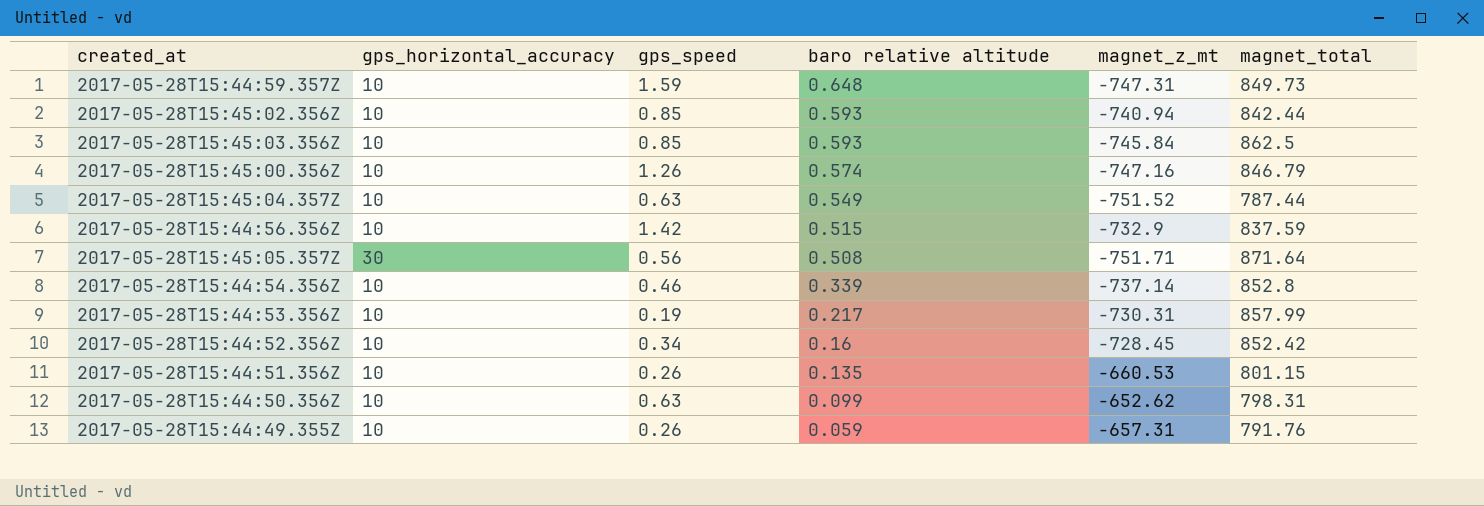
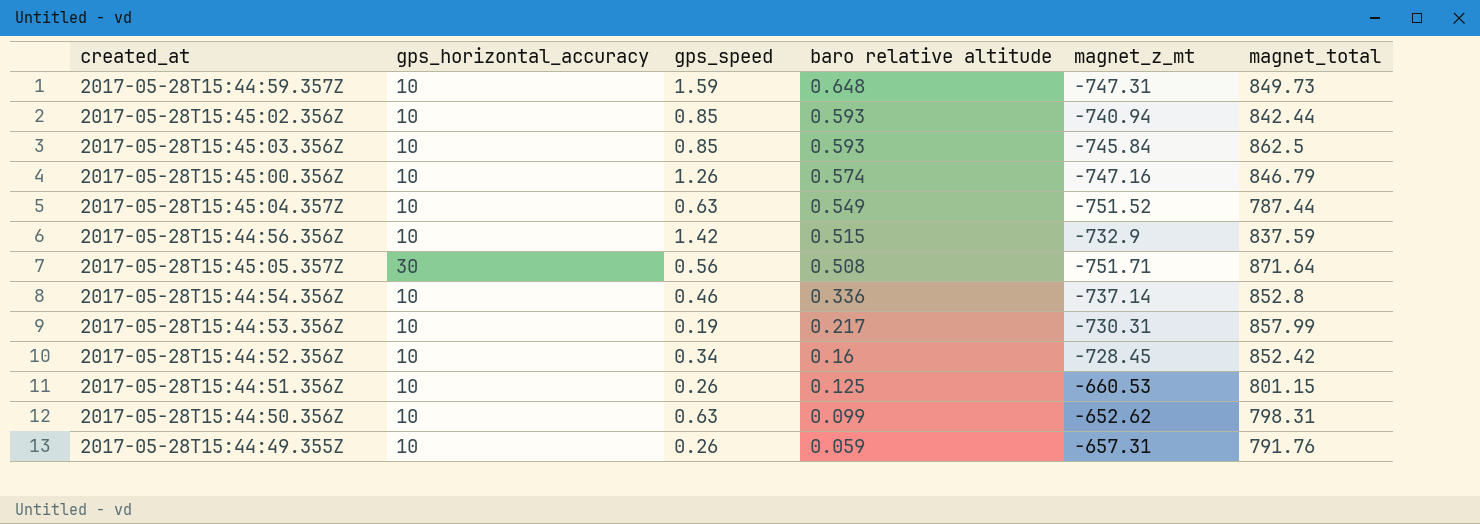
2017-05-28T15:44:54.356Z | baro relative altitude: 0.339 -> 0.336
2017-05-28T15:44:51.356Z | baro relative altitude: 0.135 -> 0.125

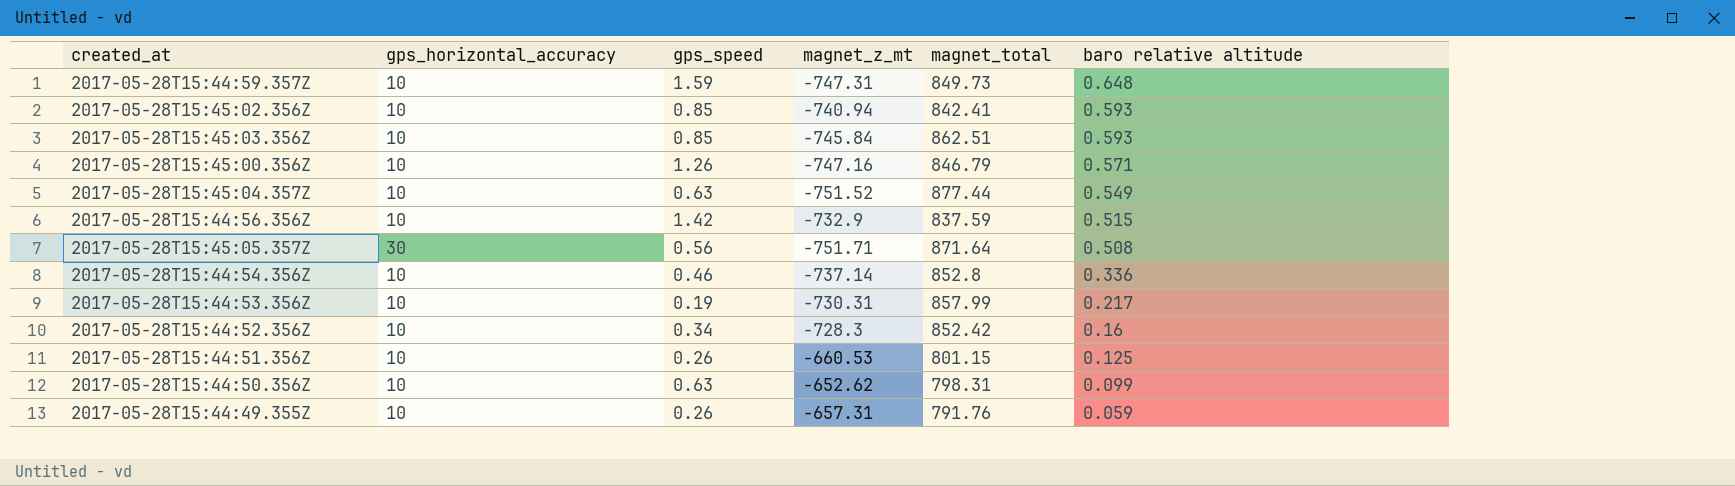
column baro relative altitude | position: 4 -> 6
2017-05-28T15:45:02.356Z | magnet_total: 842.44 -> 842.41
2017-05-28T15:45:03.356Z | magnet_total: 862.5 -> 862.51
2017-05-28T15:45:00.356Z | baro relative altitude: 0.574 -> 0.571
2017-05-28T15:45:04.357Z | magnet_total: 787.44 -> 877.44
2017-05-28T15:44:52.356Z | magnet_z_mt: -728.45 -> -728.3

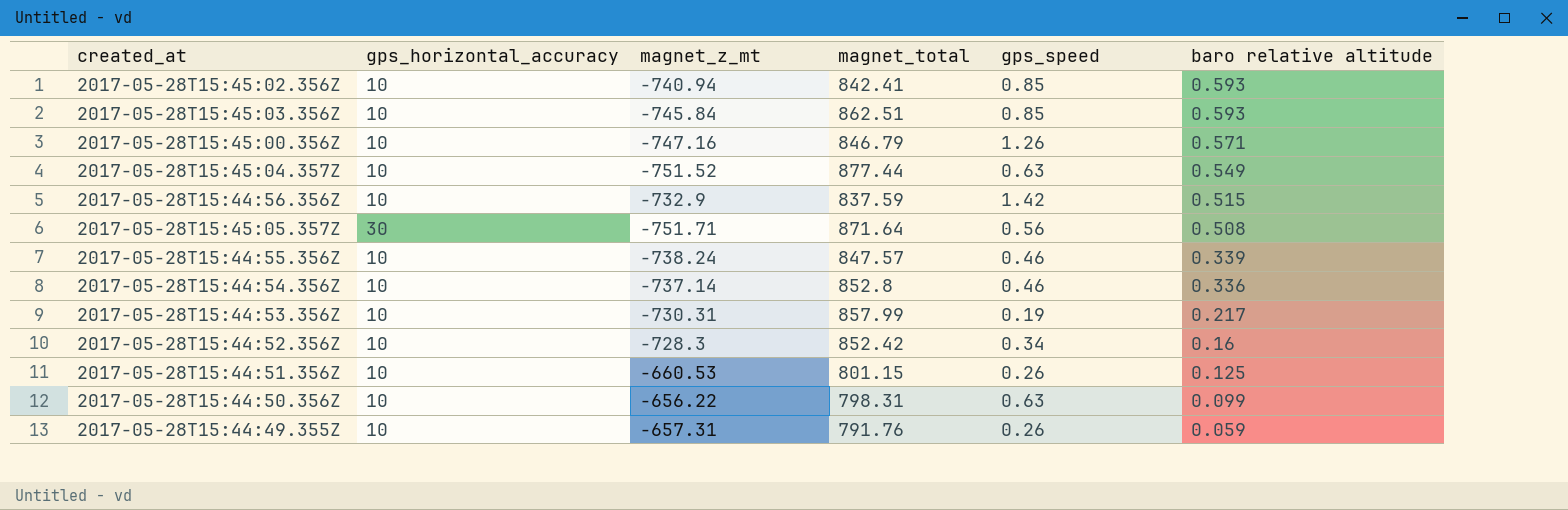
column gps_speed | position: 3 -> 5
row 2017-05-28T15:44:59.357Z: 10 | 1.59 | -747.31 | 849.73 | 0.648 -> none
row 2017-05-28T15:44:55.356Z: none -> 10 | -738.24 | 847.57 | 0.46 | 0.339
2017-05-28T15:44:50.356Z | magnet_z_mt: -652.62 -> -656.22

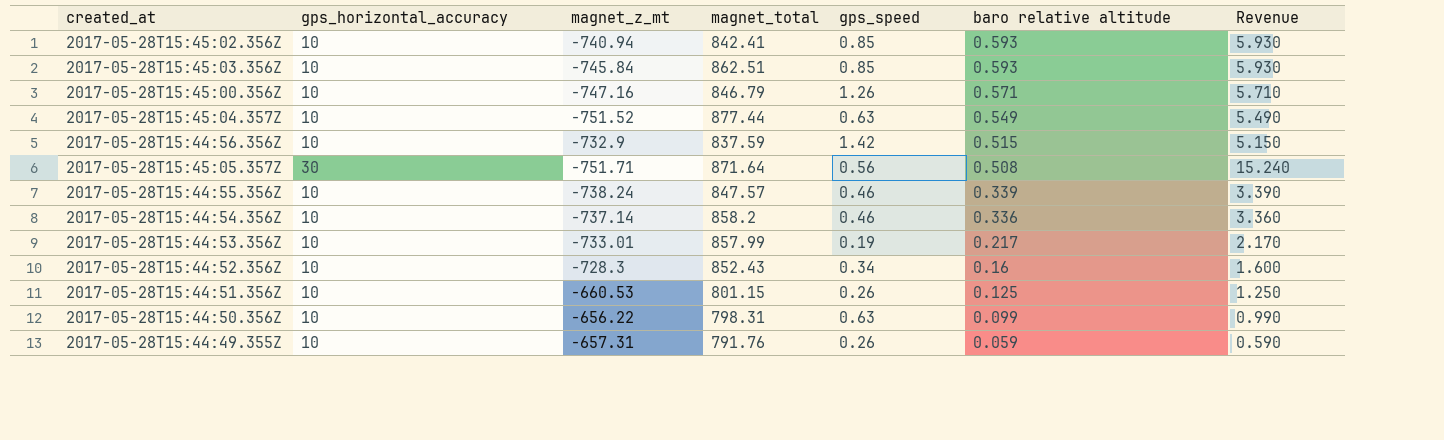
column Revenue | formula: none -> [gps_horizontal_accuracy] * [baro relative altitude]
2017-05-28T15:44:54.356Z | magnet_total: 852.8 -> 858.2
2017-05-28T15:44:53.356Z | magnet_z_mt: -730.31 -> -733.01
2017-05-28T15:44:52.356Z | magnet_total: 852.42 -> 852.43

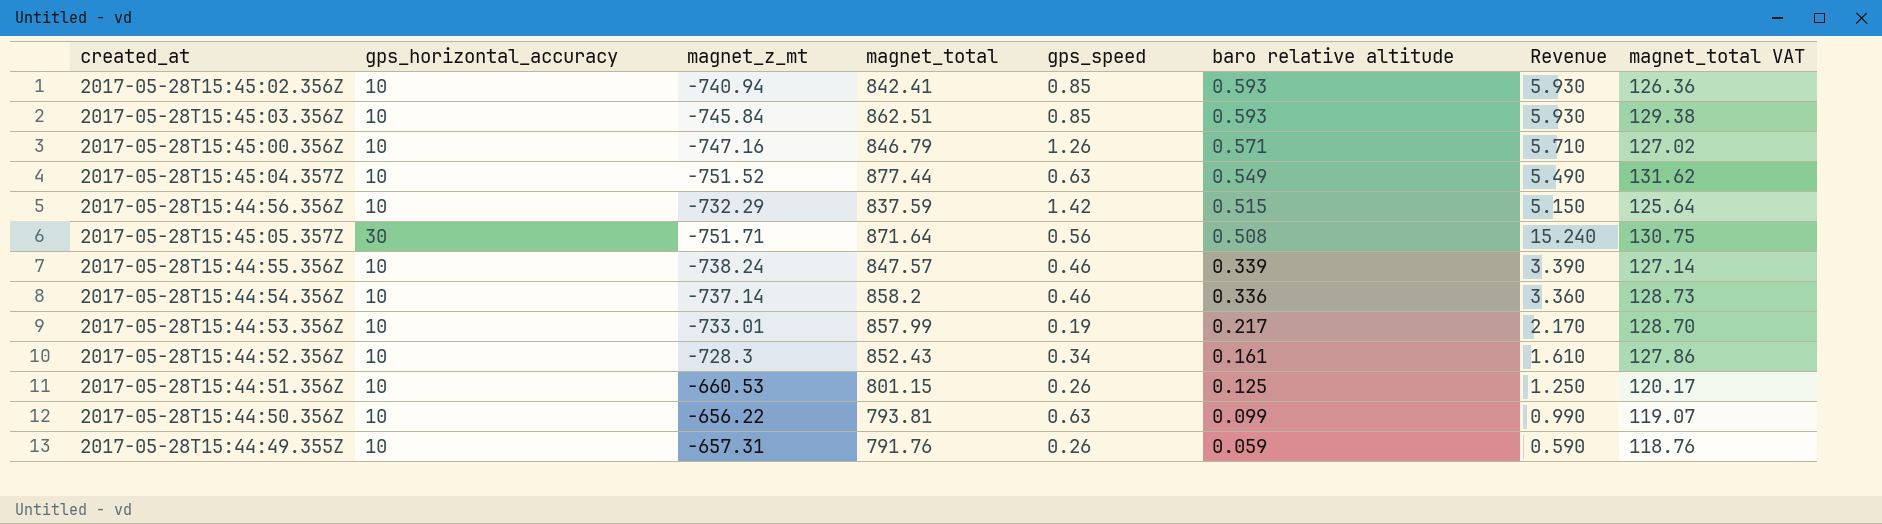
column magnet_total VAT | formula: none -> [magnet_total] * 0.15
2017-05-28T15:44:56.356Z | magnet_z_mt: -732.9 -> -732.29
2017-05-28T15:44:52.356Z | baro relative altitude: 0.16 -> 0.161
2017-05-28T15:44:52.356Z | Revenue: 1.600 -> 1.610
2017-05-28T15:44:50.356Z | magnet_total: 798.31 -> 793.81

